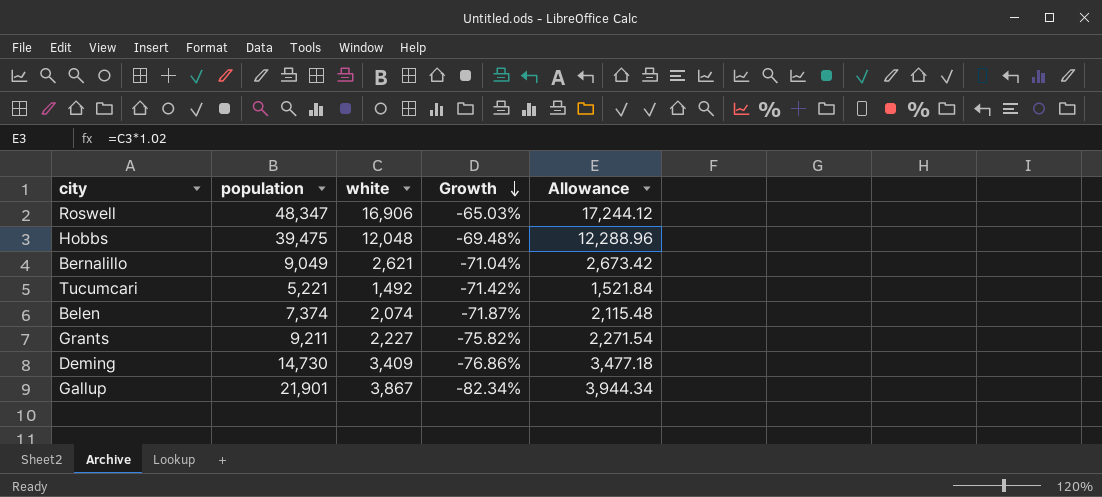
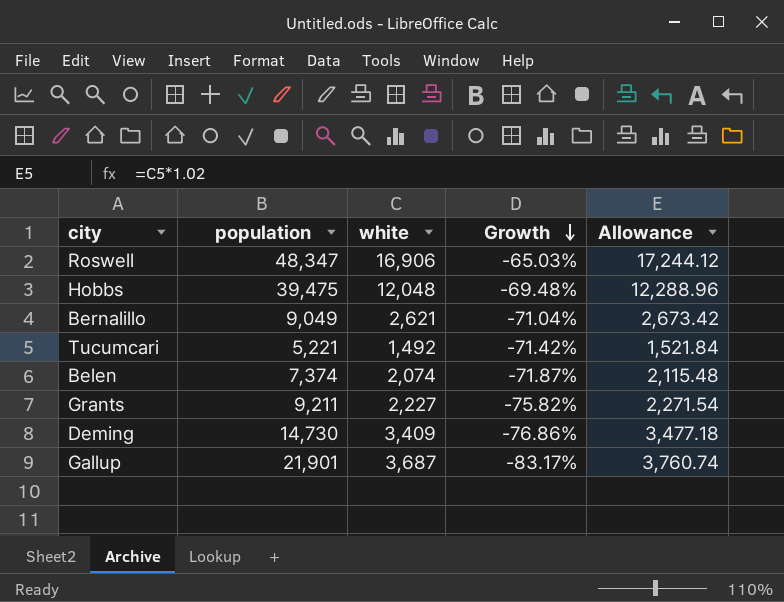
Gallup | white: 3,867 -> 3,687
Gallup | Growth: -82.34% -> -83.17%
Gallup | Allowance: 3,944.34 -> 3,760.74

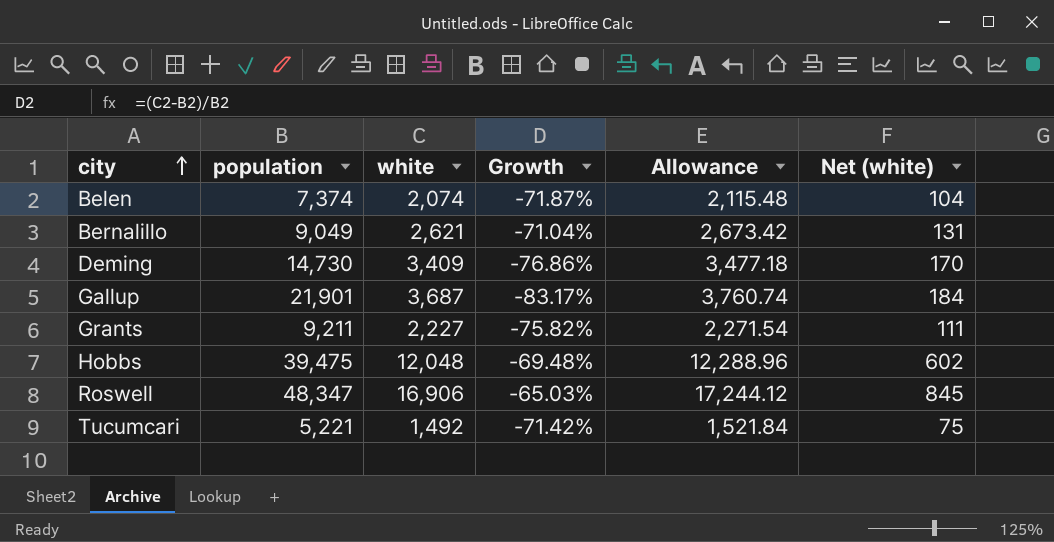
row order: Growth descending -> city ascending
column Net (white) | formula: none -> [white] * 0.05

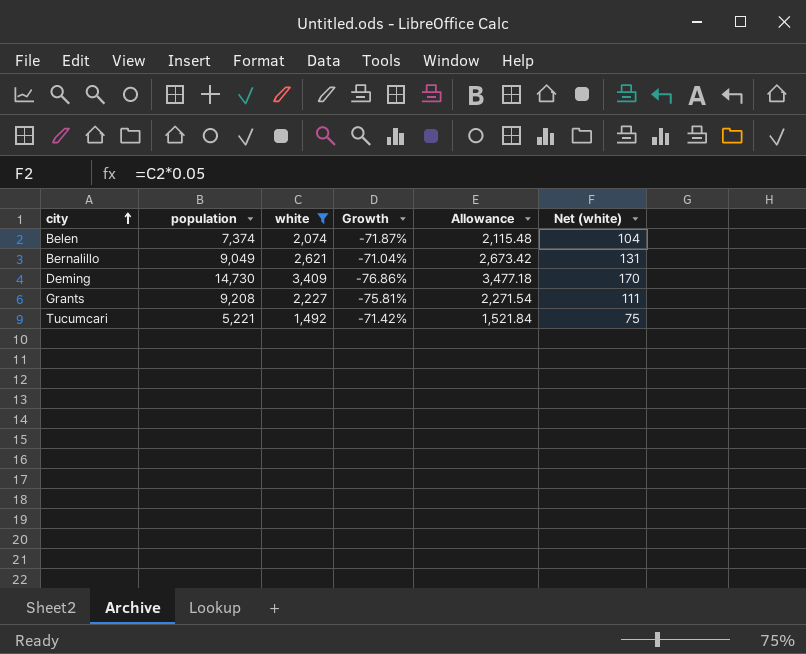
filter: none -> white <= 3,409
Grants | population: 9,211 -> 9,208
Grants | Growth: -75.82% -> -75.81%

